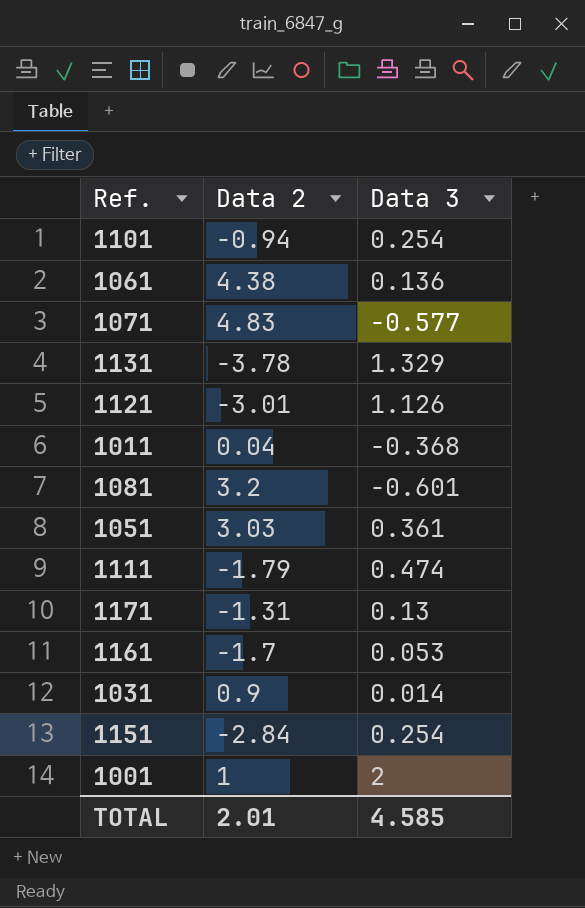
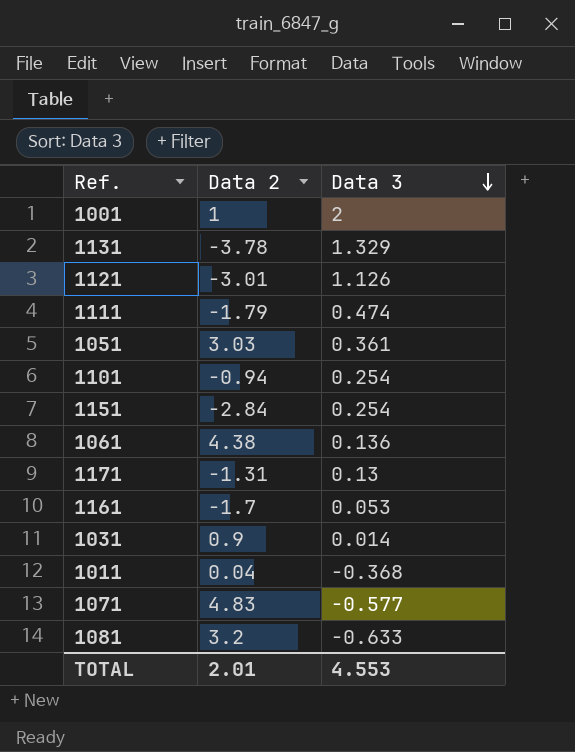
row order: none -> Data 3 descending
1081 | Data 3: -0.601 -> -0.633
TOTAL | Data 3: 4.585 -> 4.553

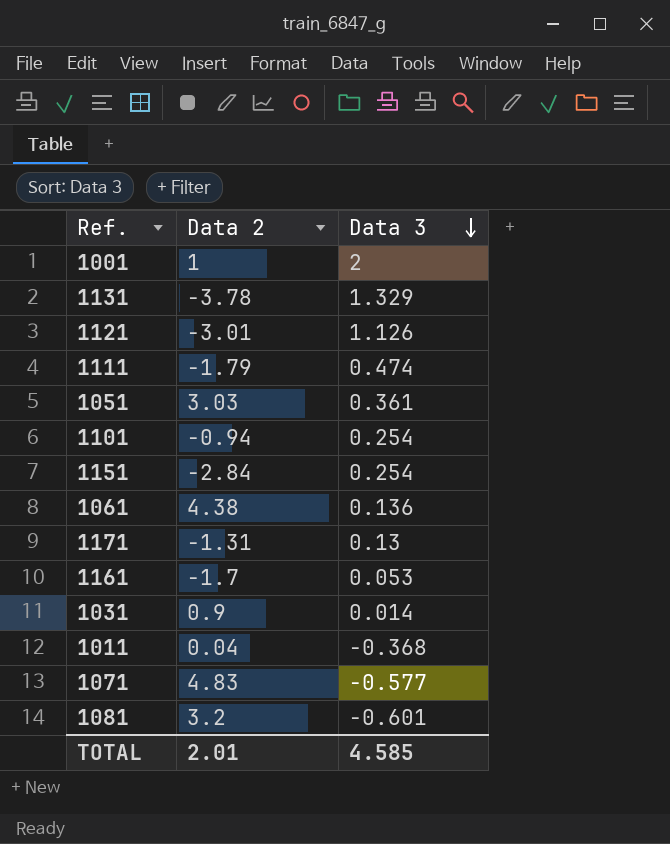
1081 | Data 3: -0.633 -> -0.601
TOTAL | Data 3: 4.553 -> 4.585

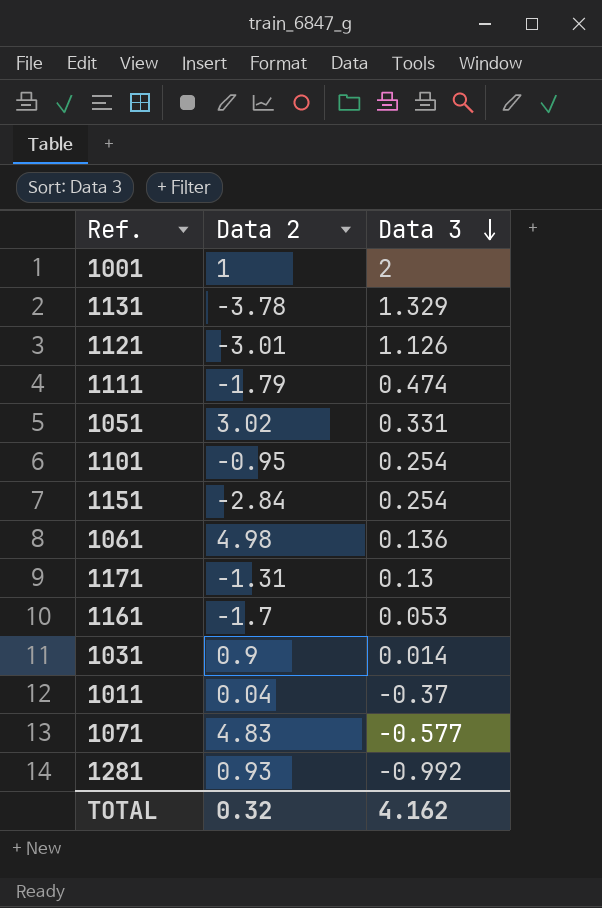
row 1081: 3.2 | -0.601 -> none
1051 | Data 2: 3.03 -> 3.02
1051 | Data 3: 0.361 -> 0.331
1101 | Data 2: -0.94 -> -0.95
1061 | Data 2: 4.38 -> 4.98
1011 | Data 3: -0.368 -> -0.37
row 1281: none -> 0.93 | -0.992
TOTAL | Data 2: 2.01 -> 0.32
TOTAL | Data 3: 4.585 -> 4.162

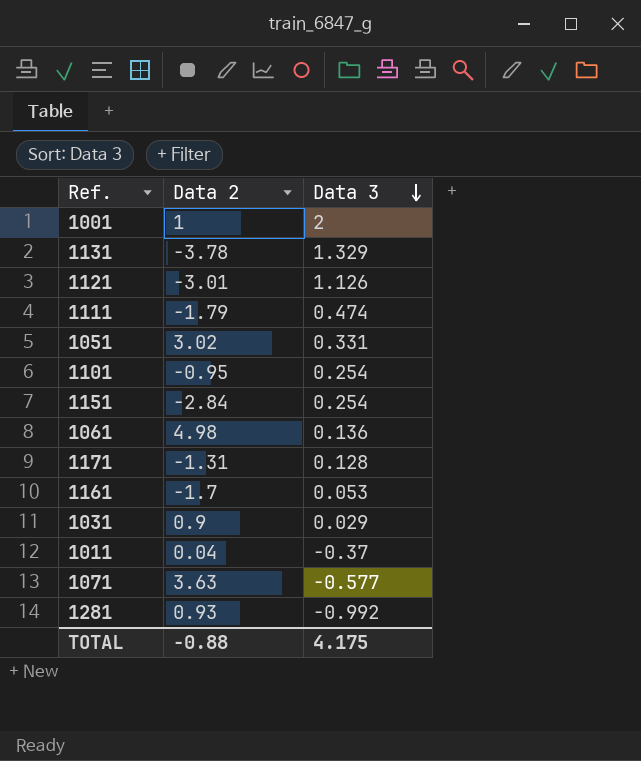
1171 | Data 3: 0.13 -> 0.128
1031 | Data 3: 0.014 -> 0.029
1071 | Data 2: 4.83 -> 3.63
TOTAL | Data 2: 0.32 -> -0.88
TOTAL | Data 3: 4.162 -> 4.175

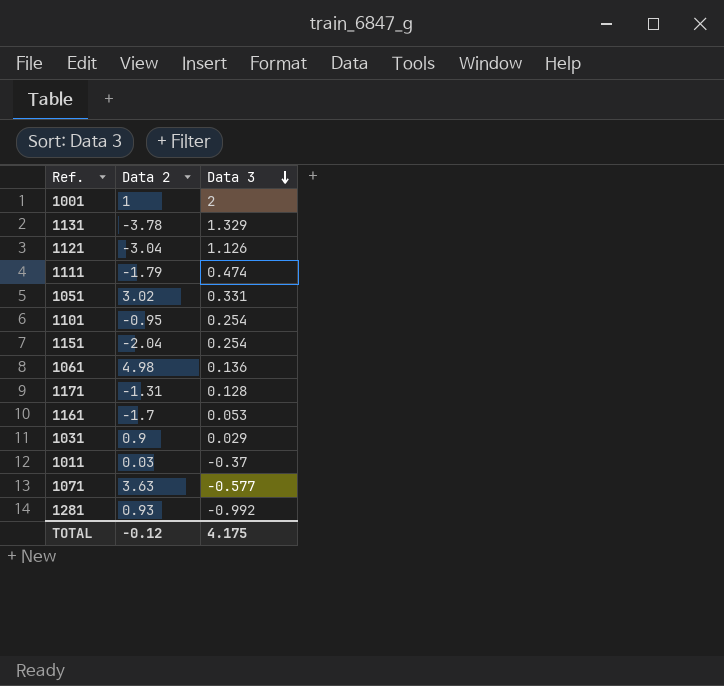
1121 | Data 2: -3.01 -> -3.04
1151 | Data 2: -2.84 -> -2.04
1011 | Data 2: 0.04 -> 0.03
TOTAL | Data 2: -0.88 -> -0.12

